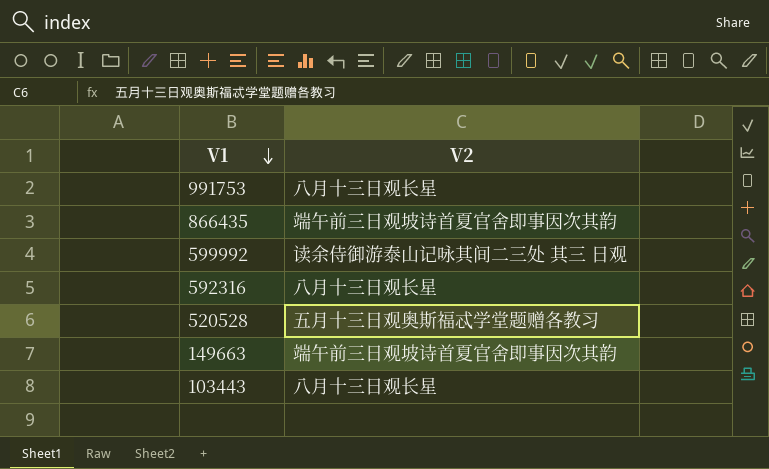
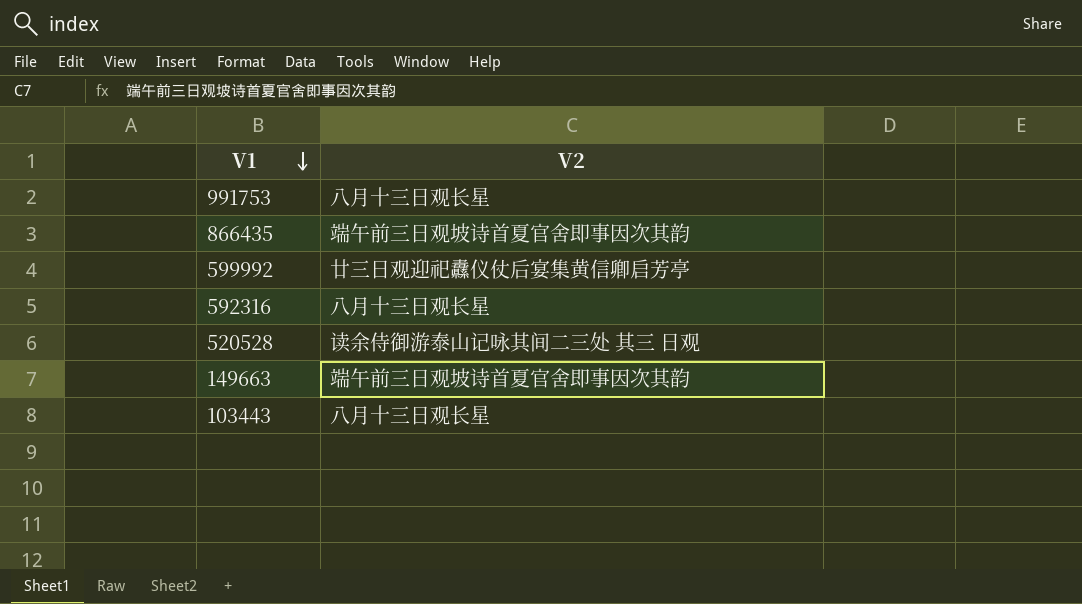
599992 | V2: 读余侍御游泰山记咏其间二三处 其三 日观 -> 廿三日观迎祀纛仪仗后宴集黄信卿启芳亭
520528 | V2: 五月十三日观奥斯福忒学堂题赠各教习 -> 读余侍御游泰山记咏其间二三处 其三 日观

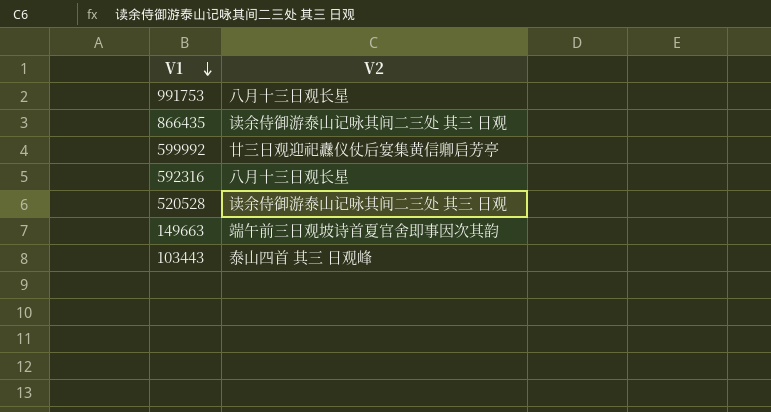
866435 | V2: 端午前三日观坡诗首夏官舍即事因次其韵 -> 读余侍御游泰山记咏其间二三处 其三 日观
103443 | V2: 八月十三日观长星 -> 泰山四首 其三 日观峰

